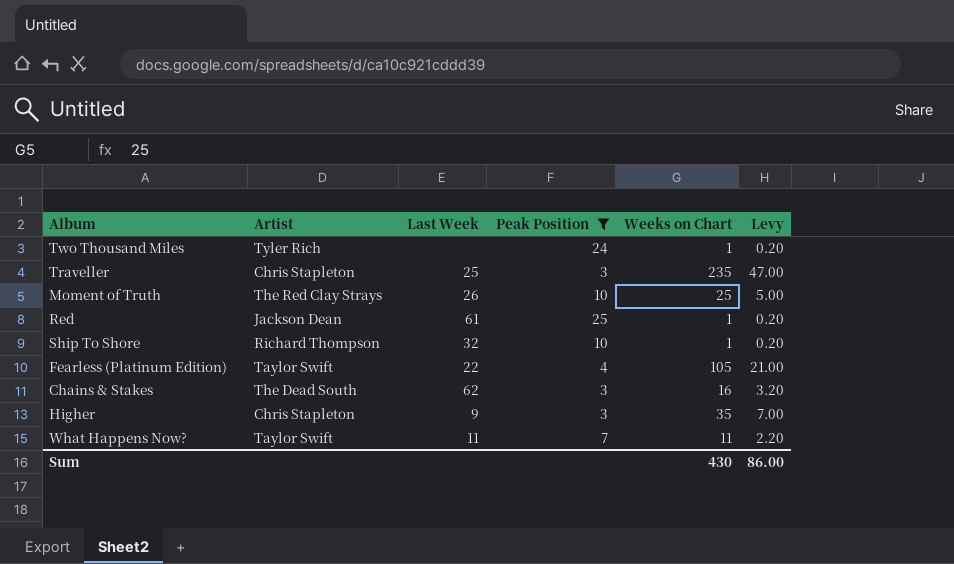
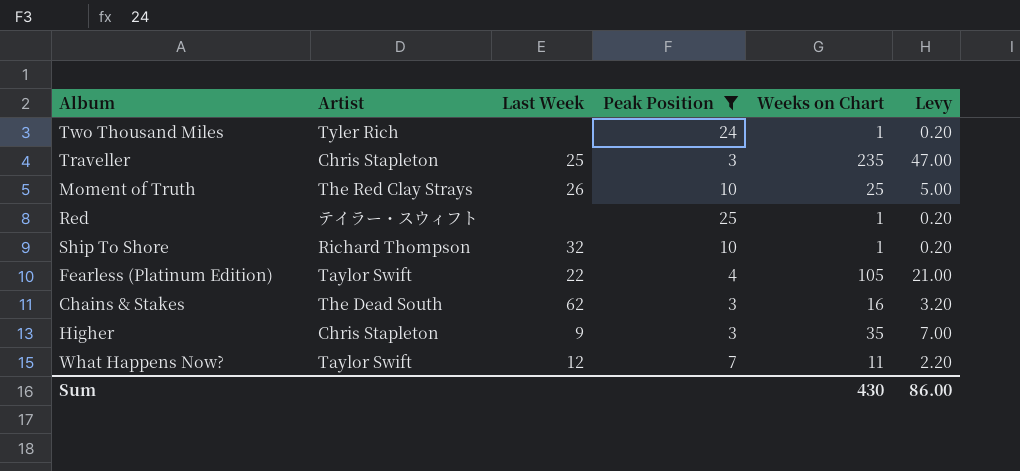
Red | Artist: Jackson Dean -> テイラー・スウィフト
Red | Last Week: 61 -> none
What Happens Now? | Last Week: 11 -> 12

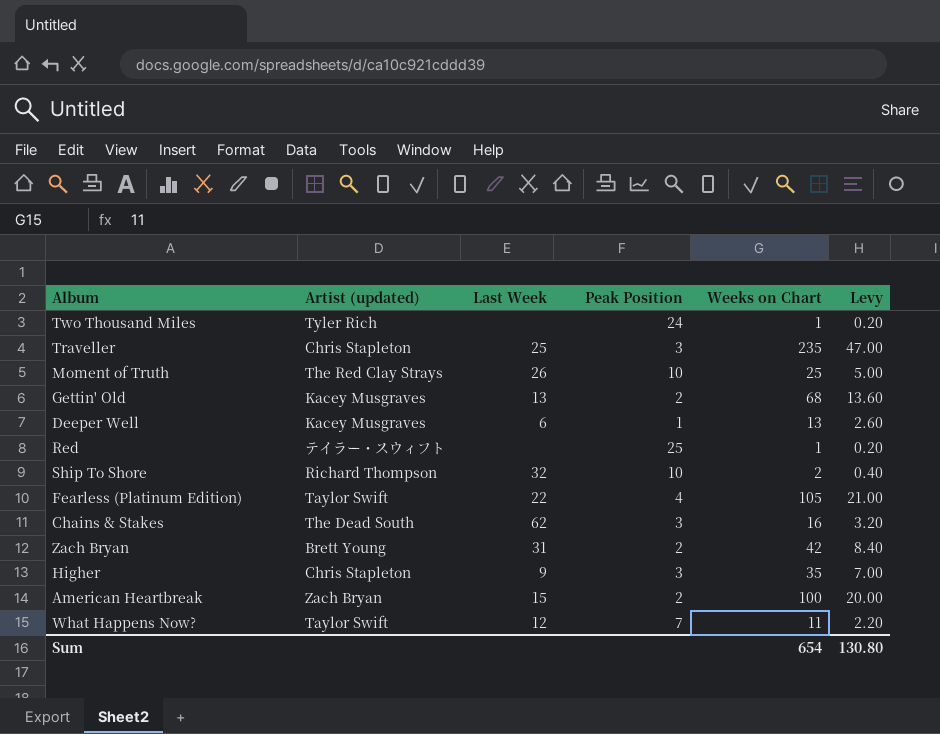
filter: Peak Position >= 3 -> none
column name: Artist -> Artist (updated)
Ship To Shore | Weeks on Chart: 1 -> 2
Ship To Shore | Levy: 0.20 -> 0.40
Sum | Weeks on Chart: 430 -> 654
Sum | Levy: 86.00 -> 130.80

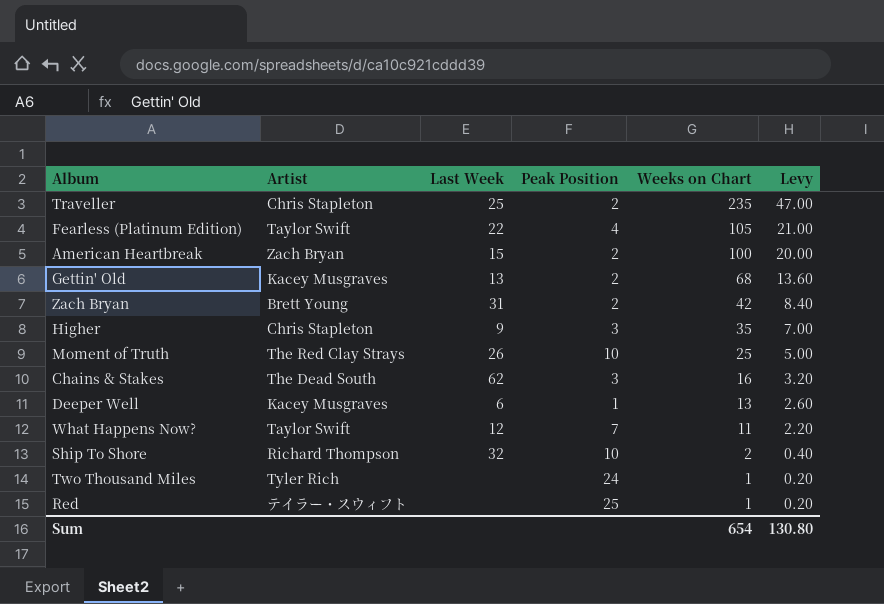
row order: none -> Weeks on Chart descending
column name: Artist (updated) -> Artist
Traveller | Peak Position: 3 -> 2

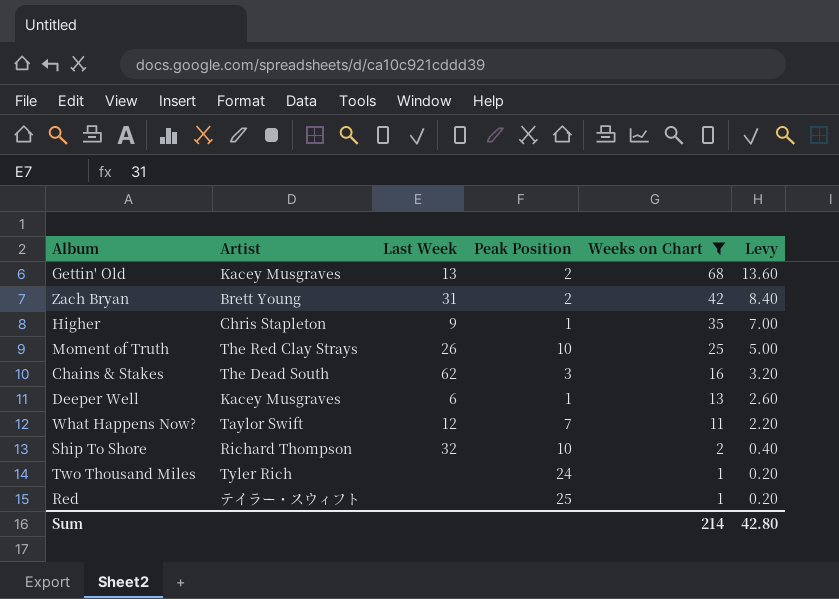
filter: none -> Weeks on Chart <= 68
Higher | Peak Position: 3 -> 1
Sum | Weeks on Chart: 654 -> 214
Sum | Levy: 130.80 -> 42.80

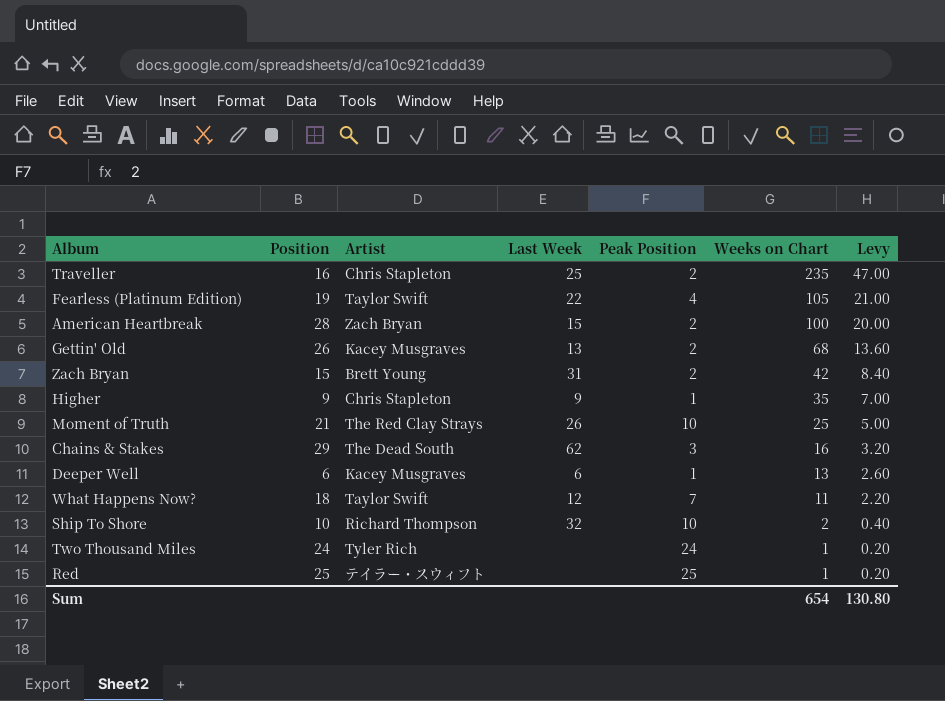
filter: Weeks on Chart <= 68 -> none
column Position | position: none -> 2
Sum | Weeks on Chart: 214 -> 654
Sum | Levy: 42.80 -> 130.80

